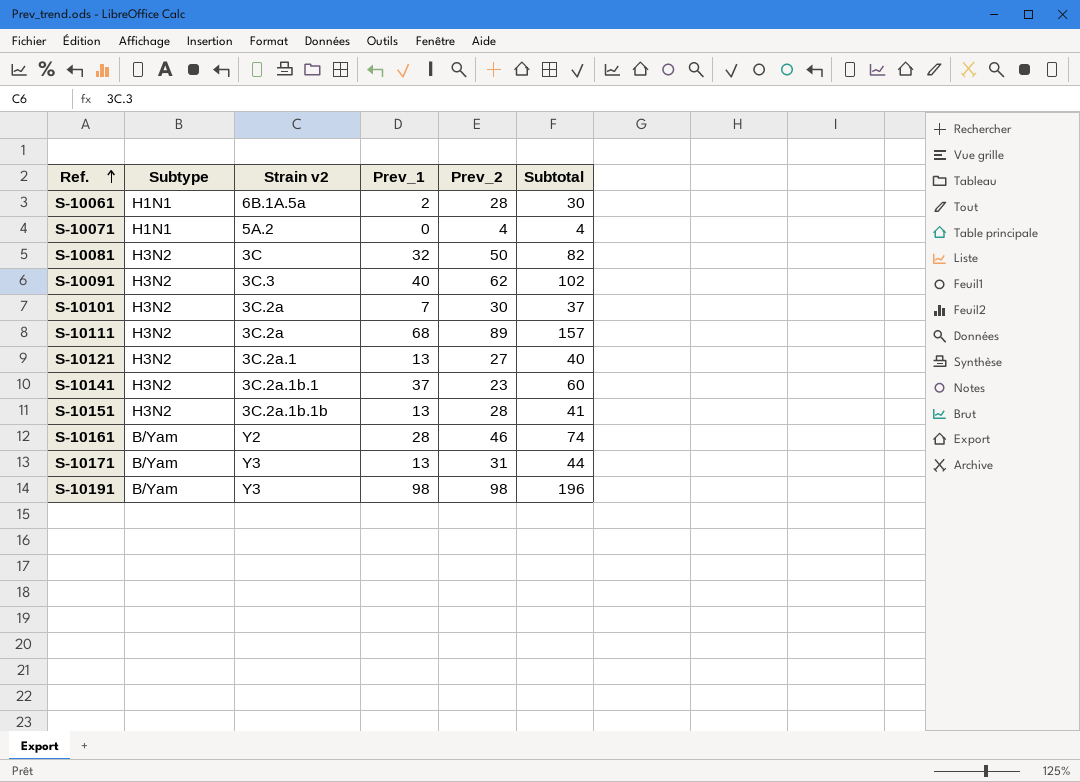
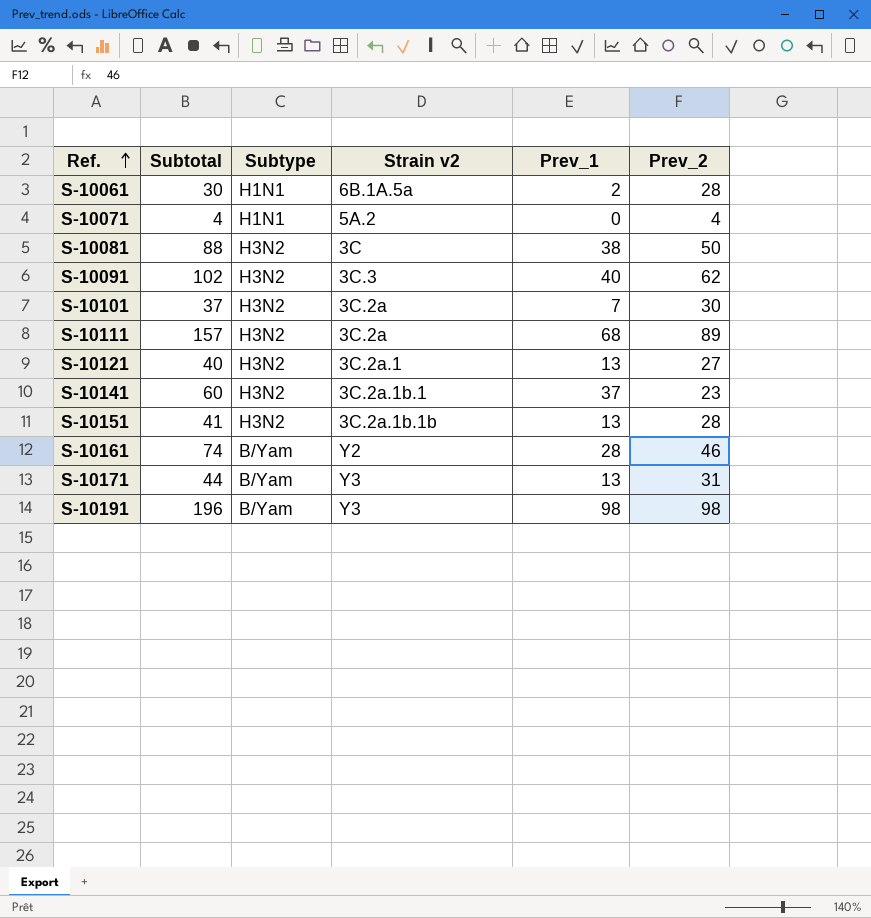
column Subtotal | position: 6 -> 2
S-10081 | Subtotal: 82 -> 88
S-10081 | Prev_1: 32 -> 38

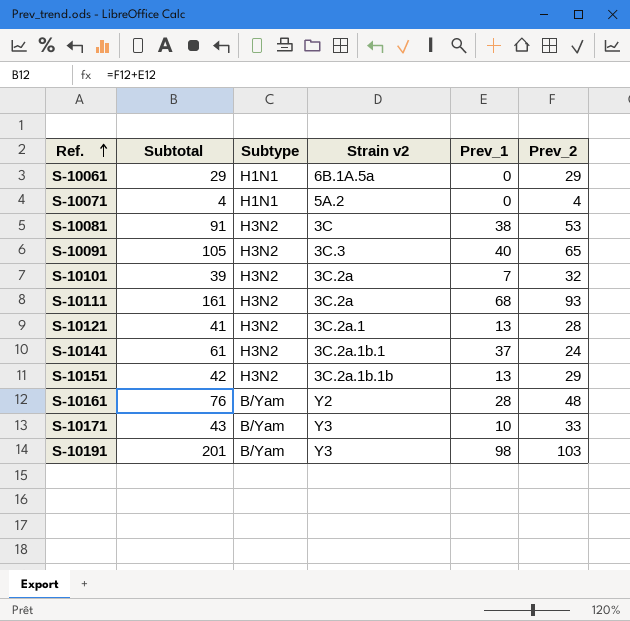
S-10061 | Subtotal: 30 -> 29
S-10061 | Prev_1: 2 -> 0
S-10061 | Prev_2: 28 -> 29
S-10081 | Subtotal: 88 -> 91
S-10081 | Prev_2: 50 -> 53
S-10091 | Subtotal: 102 -> 105
S-10091 | Prev_2: 62 -> 65
S-10101 | Subtotal: 37 -> 39
S-10101 | Prev_2: 30 -> 32
S-10111 | Subtotal: 157 -> 161
S-10111 | Prev_2: 89 -> 93
S-10121 | Subtotal: 40 -> 41
S-10121 | Prev_2: 27 -> 28
S-10141 | Subtotal: 60 -> 61
S-10141 | Prev_2: 23 -> 24
S-10151 | Subtotal: 41 -> 42
S-10151 | Prev_2: 28 -> 29
S-10161 | Subtotal: 74 -> 76
S-10161 | Prev_2: 46 -> 48
S-10171 | Subtotal: 44 -> 43
S-10171 | Prev_1: 13 -> 10
S-10171 | Prev_2: 31 -> 33
S-10191 | Subtotal: 196 -> 201
S-10191 | Prev_2: 98 -> 103

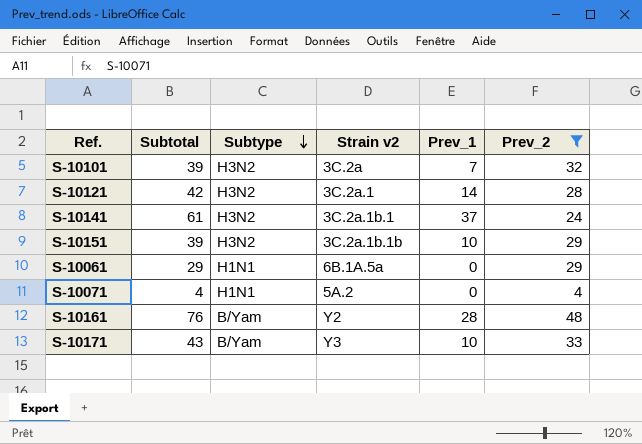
filter: none -> Prev_2 <= 48
row order: Ref. ascending -> Subtype descending
S-10121 | Subtotal: 41 -> 42
S-10121 | Prev_1: 13 -> 14
S-10151 | Subtotal: 42 -> 39
S-10151 | Prev_1: 13 -> 10

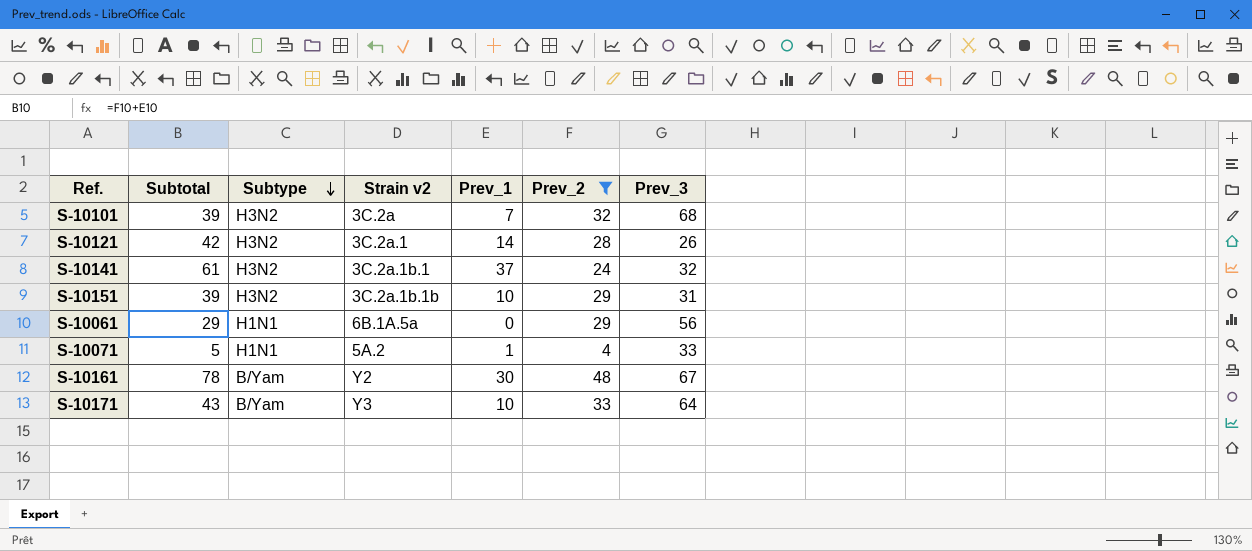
column Prev_3 | position: none -> 7
S-10071 | Subtotal: 4 -> 5
S-10071 | Prev_1: 0 -> 1
S-10161 | Subtotal: 76 -> 78
S-10161 | Prev_1: 28 -> 30

